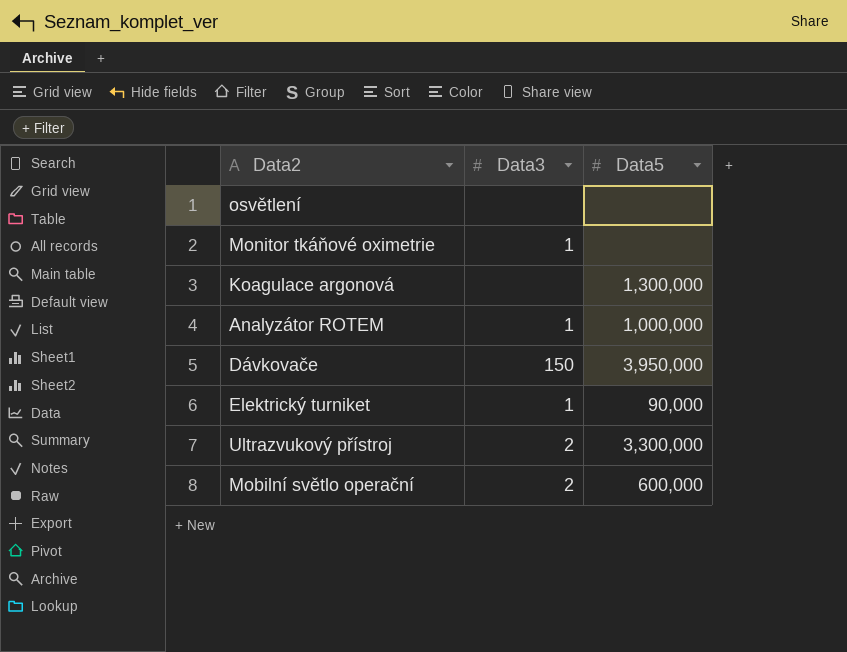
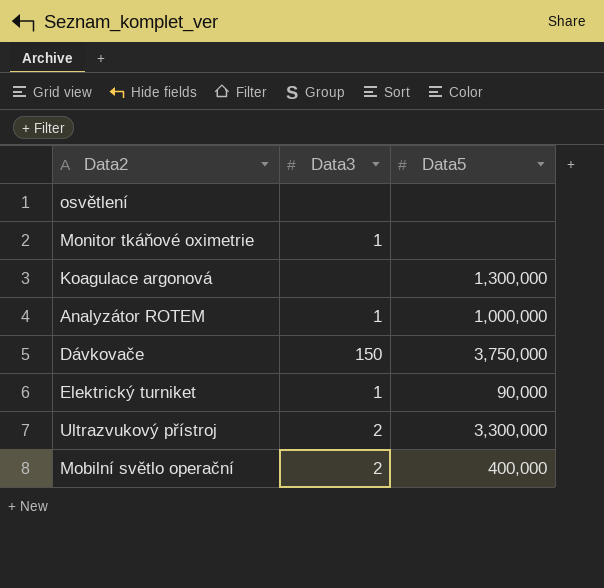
Dávkovače | Data5: 3,950,000 -> 3,750,000
Mobilní světlo operační | Data5: 600,000 -> 400,000

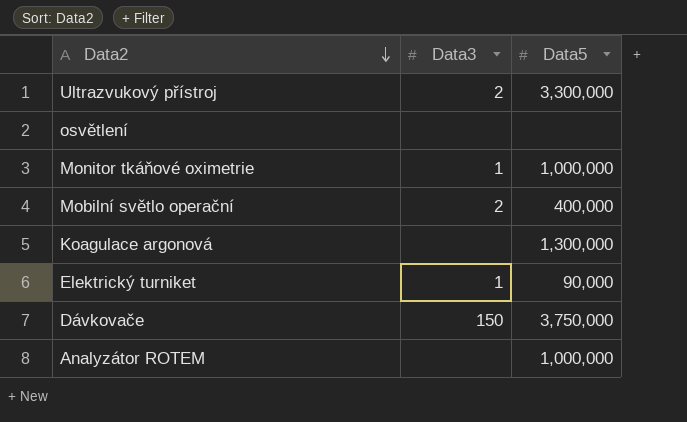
row order: none -> Data2 descending
Monitor tkáňové oximetrie | Data5: none -> 1,000,000
Analyzátor ROTEM | Data3: 1 -> none

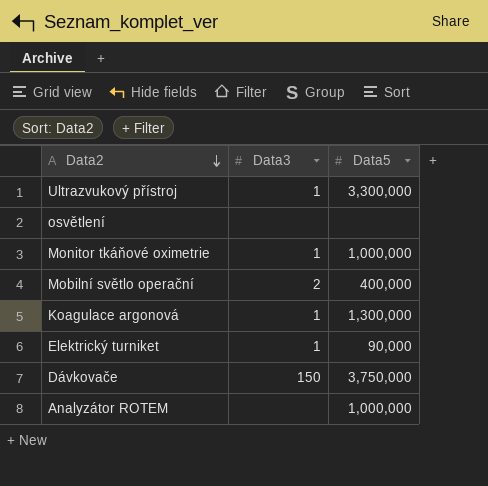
Ultrazvukový přístroj | Data3: 2 -> 1
Koagulace argonová | Data3: none -> 1

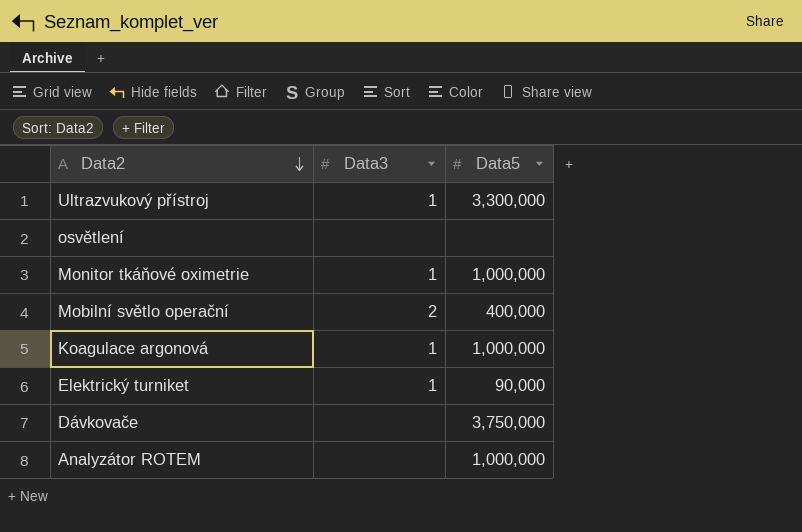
Koagulace argonová | Data5: 1,300,000 -> 1,000,000
Dávkovače | Data3: 150 -> none

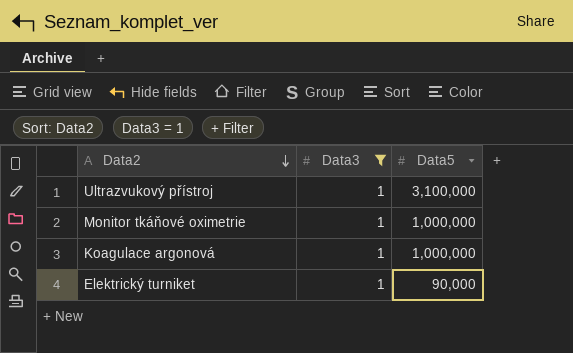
filter: none -> Data3 = 1
Ultrazvukový přístroj | Data5: 3,300,000 -> 3,100,000

